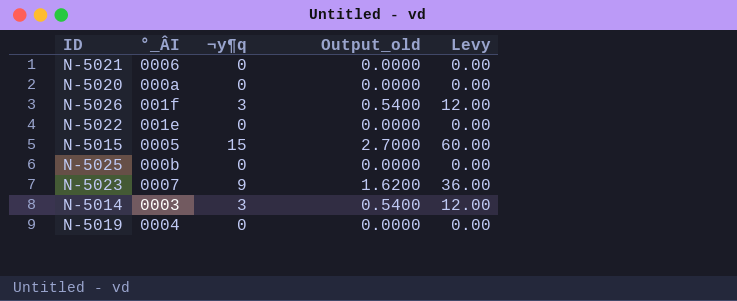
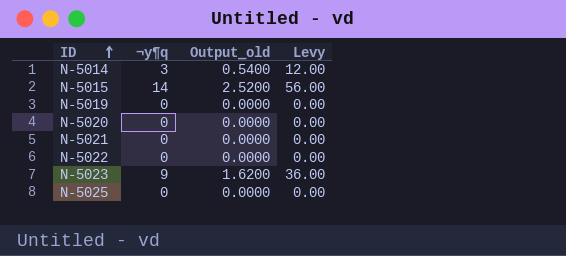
row order: none -> ID ascending
column °_ÂI | position: 2 -> none
row N-5026: 001f | 3 | 0.5400 | 12.00 -> none
N-5015 | ¬y¶q: 15 -> 14
N-5015 | Output_old: 2.7000 -> 2.5200
N-5015 | Levy: 60.00 -> 56.00

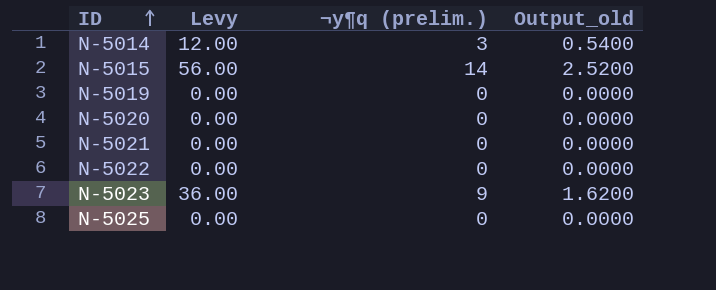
column Levy | position: 4 -> 2
column name: ¬y¶q -> ¬y¶q (prelim.)

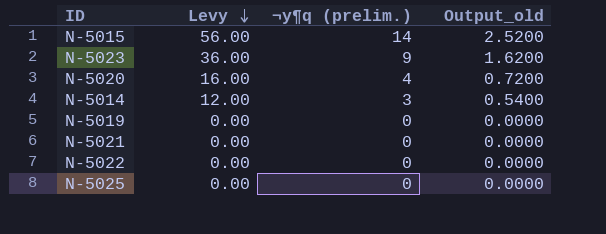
row order: ID ascending -> Levy descending
N-5020 | Levy: 0.00 -> 16.00
N-5020 | ¬y¶q (prelim.): 0 -> 4
N-5020 | Output_old: 0.0000 -> 0.7200

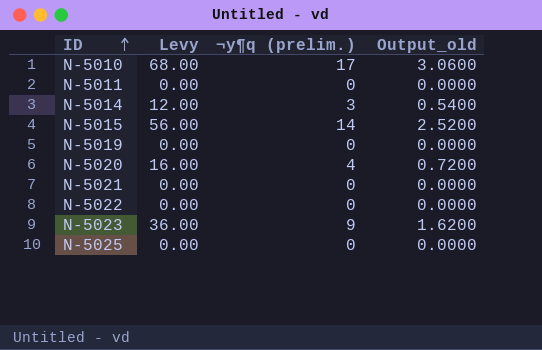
row order: Levy descending -> ID ascending
row N-5010: none -> 68.00 | 17 | 3.0600
row N-5011: none -> 0.00 | 0 | 0.0000

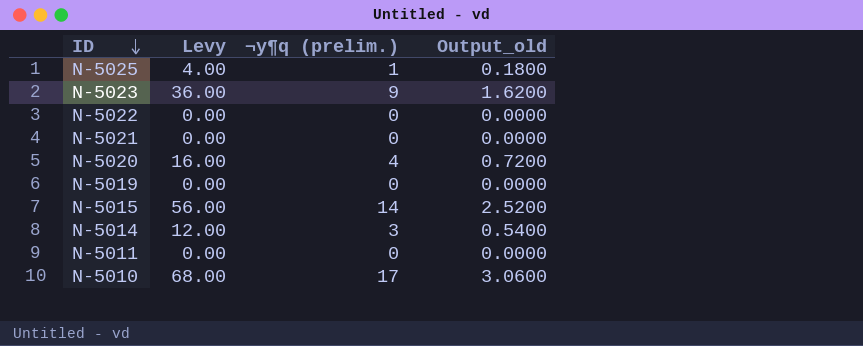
row order: ID ascending -> ID descending
N-5025 | Levy: 0.00 -> 4.00
N-5025 | ¬y¶q (prelim.): 0 -> 1
N-5025 | Output_old: 0.0000 -> 0.1800

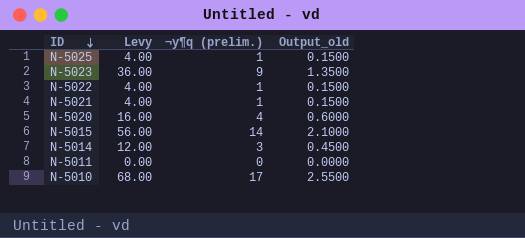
column Output_old | formula: [¬y¶q (prelim.)] * 0.18 -> [¬y¶q (prelim.)] * 0.15
row N-5019: 0.00 | 0 | 0.0000 -> none
N-5022 | Levy: 0.00 -> 4.00
N-5022 | ¬y¶q (prelim.): 0 -> 1
N-5021 | Levy: 0.00 -> 4.00
N-5021 | ¬y¶q (prelim.): 0 -> 1

